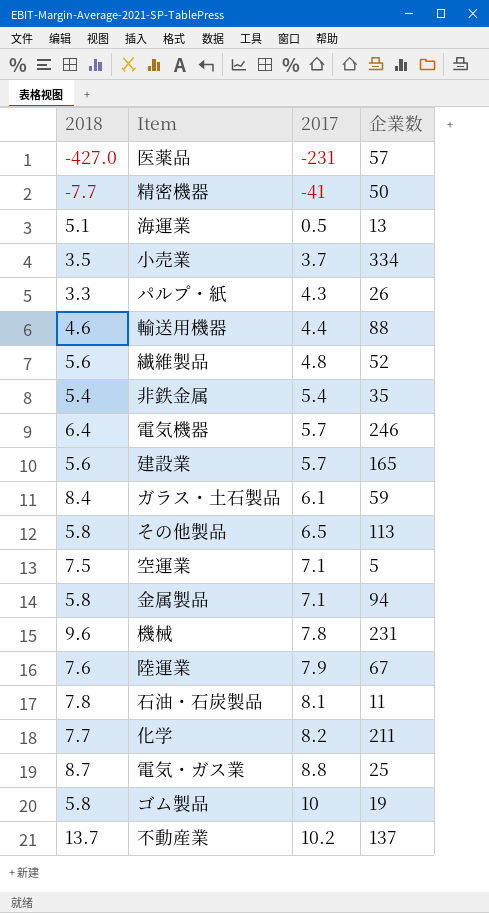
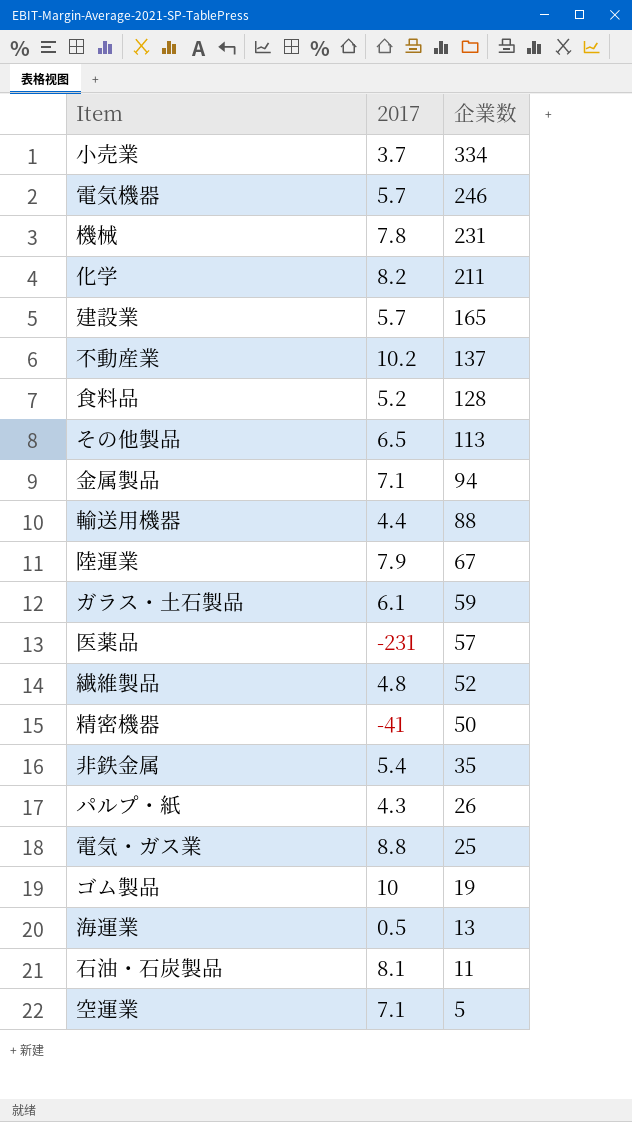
row order: 2017 ascending -> 企業数 descending
column 2018 | position: 1 -> none
row 食料品: none -> 5.2 | 128

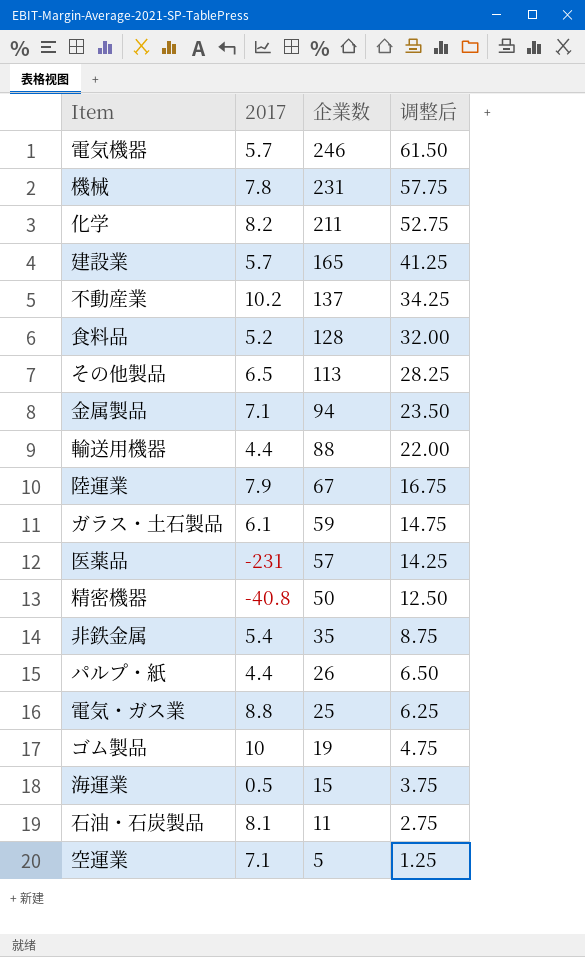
column 调整后 | formula: none -> [企業数] * 0.25
row 小売業: 3.7 | 334 -> none
row 繊維製品: 4.8 | 52 -> none
精密機器 | 2017: -41 -> -40.8
パルプ・紙 | 2017: 4.3 -> 4.4
海運業 | 企業数: 13 -> 15

